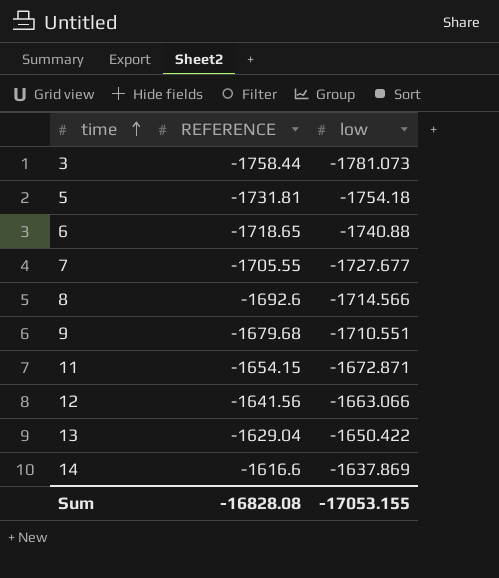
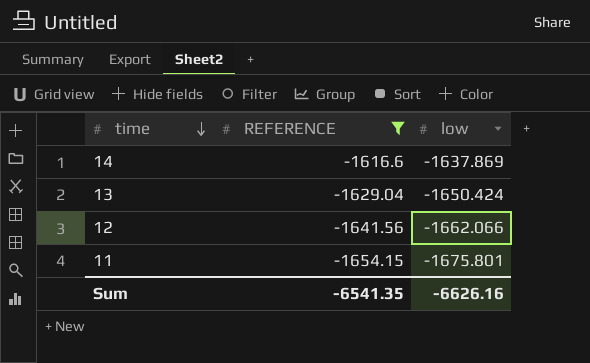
filter: none -> REFERENCE >= -1654.15
row order: time ascending -> time descending
13 | low: -1650.422 -> -1650.424
12 | low: -1663.066 -> -1662.066
11 | low: -1672.871 -> -1675.801
Sum | REFERENCE: -16828.08 -> -6541.35
Sum | low: -17053.155 -> -6626.16

